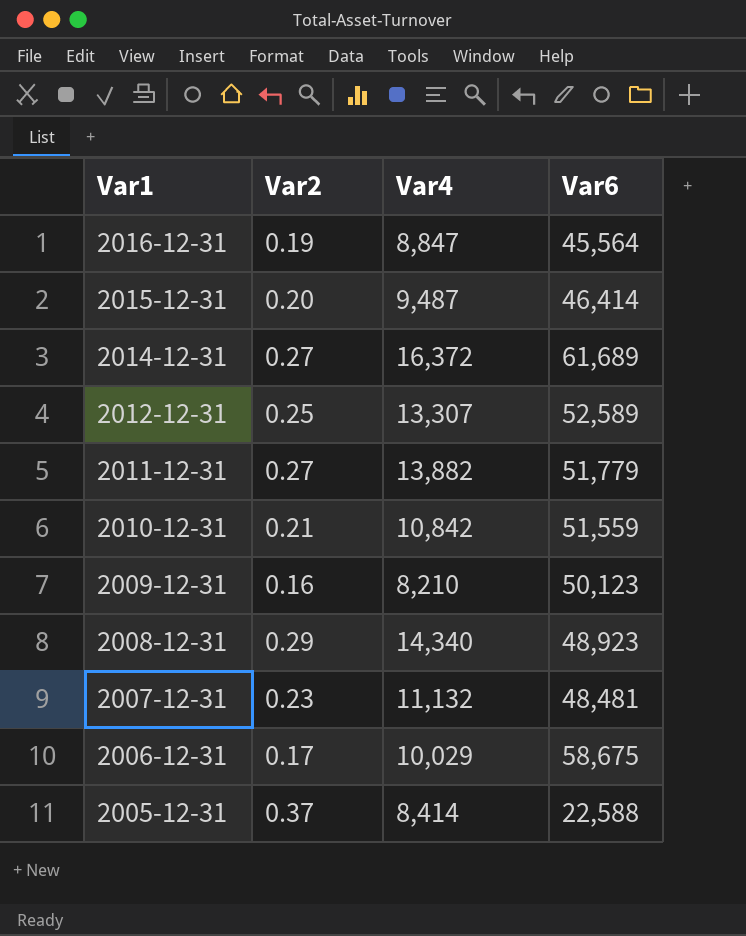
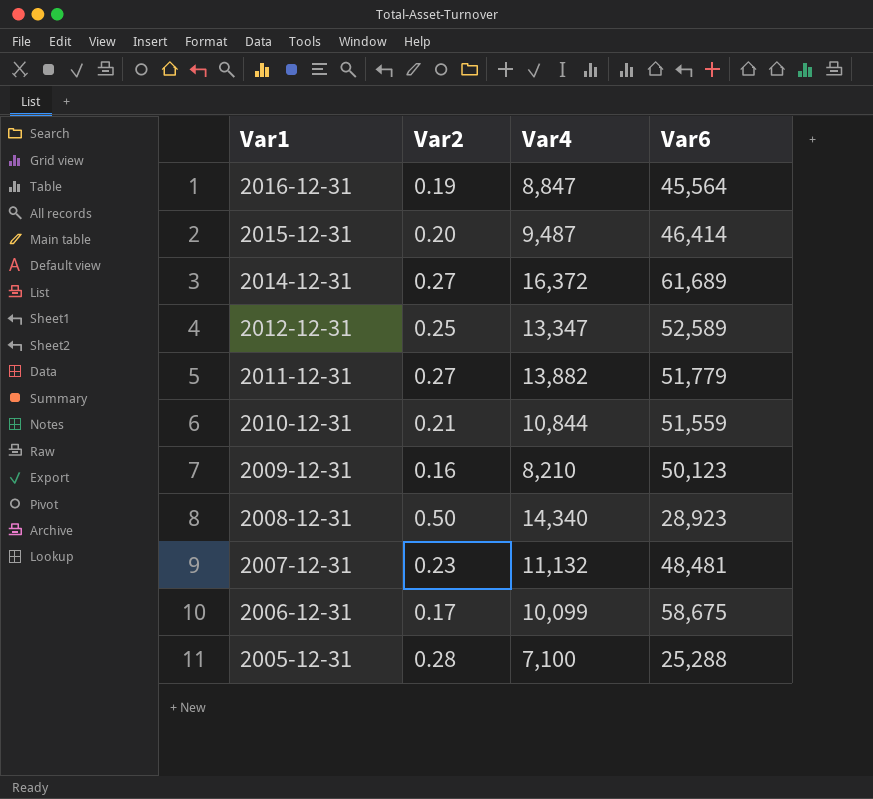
2012-12-31 | Var4: 13,307 -> 13,347
2010-12-31 | Var4: 10,842 -> 10,844
2008-12-31 | Var2: 0.29 -> 0.50
2008-12-31 | Var6: 48,923 -> 28,923
2006-12-31 | Var4: 10,029 -> 10,099
2005-12-31 | Var2: 0.37 -> 0.28
2005-12-31 | Var4: 8,414 -> 7,100
2005-12-31 | Var6: 22,588 -> 25,288

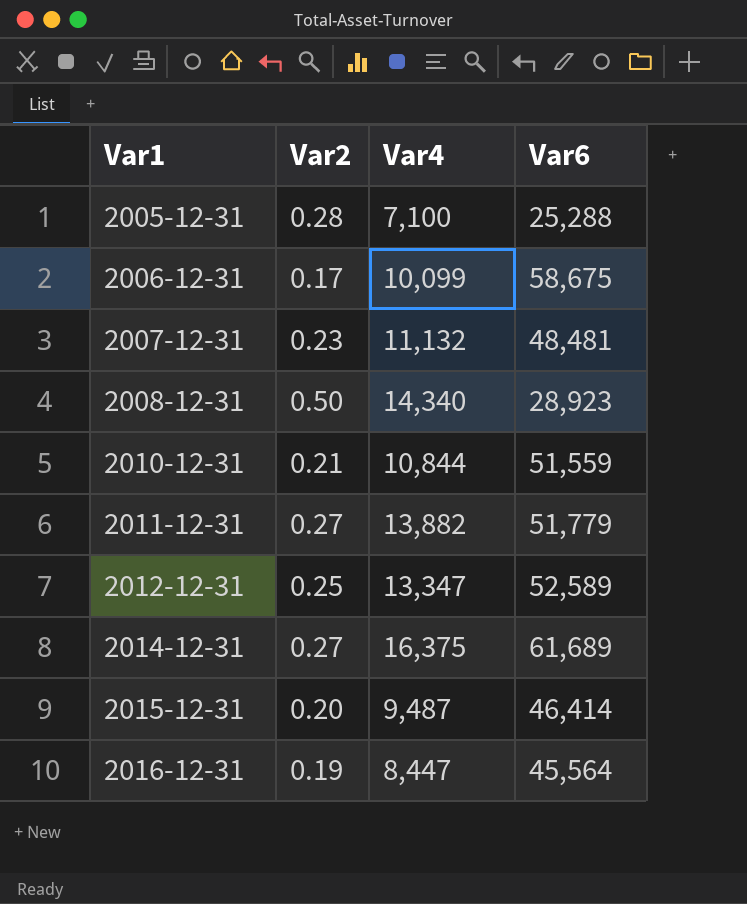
row order: Var1 descending -> Var1 ascending
row 2009-12-31: 0.16 | 8,210 | 50,123 -> none
2014-12-31 | Var4: 16,372 -> 16,375
2016-12-31 | Var4: 8,847 -> 8,447

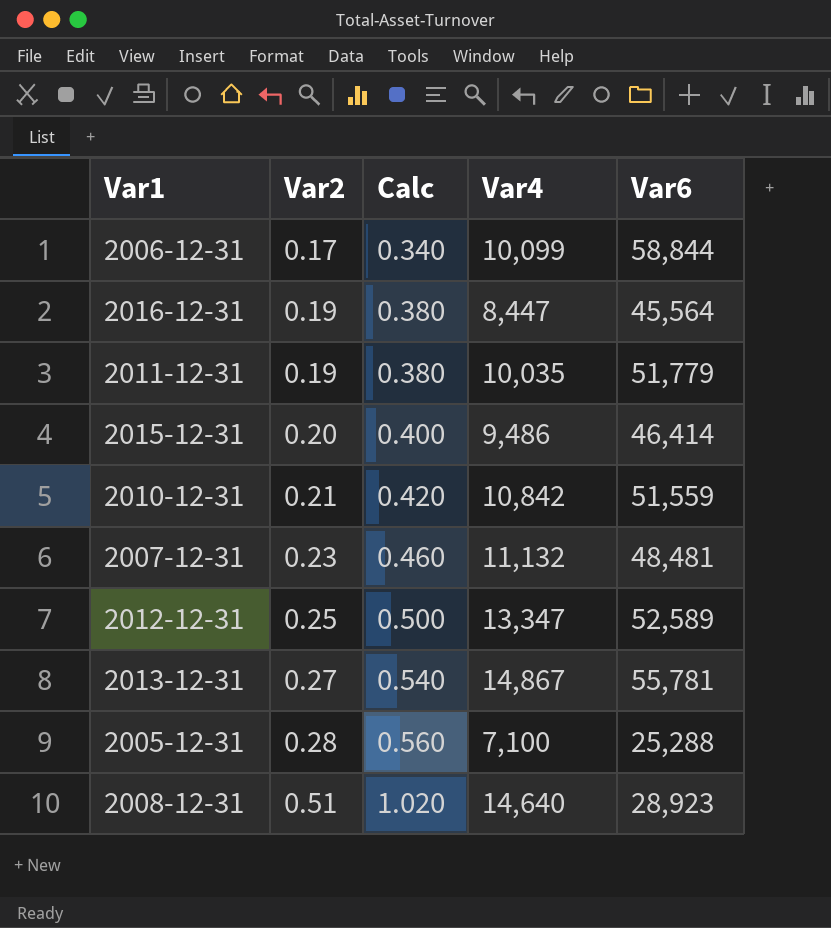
row order: Var1 ascending -> Var2 ascending
column Calc | formula: none -> [Var2] * 2
row 2014-12-31: 0.27 | 16,375 | 61,689 -> none
2006-12-31 | Var6: 58,675 -> 58,844
2011-12-31 | Var2: 0.27 -> 0.19
2011-12-31 | Var4: 13,882 -> 10,035
2015-12-31 | Var4: 9,487 -> 9,486
2010-12-31 | Var4: 10,844 -> 10,842
row 2013-12-31: none -> 0.27 | 0.540 | 14,867 | 55,781
2008-12-31 | Var2: 0.50 -> 0.51
2008-12-31 | Var4: 14,340 -> 14,640

